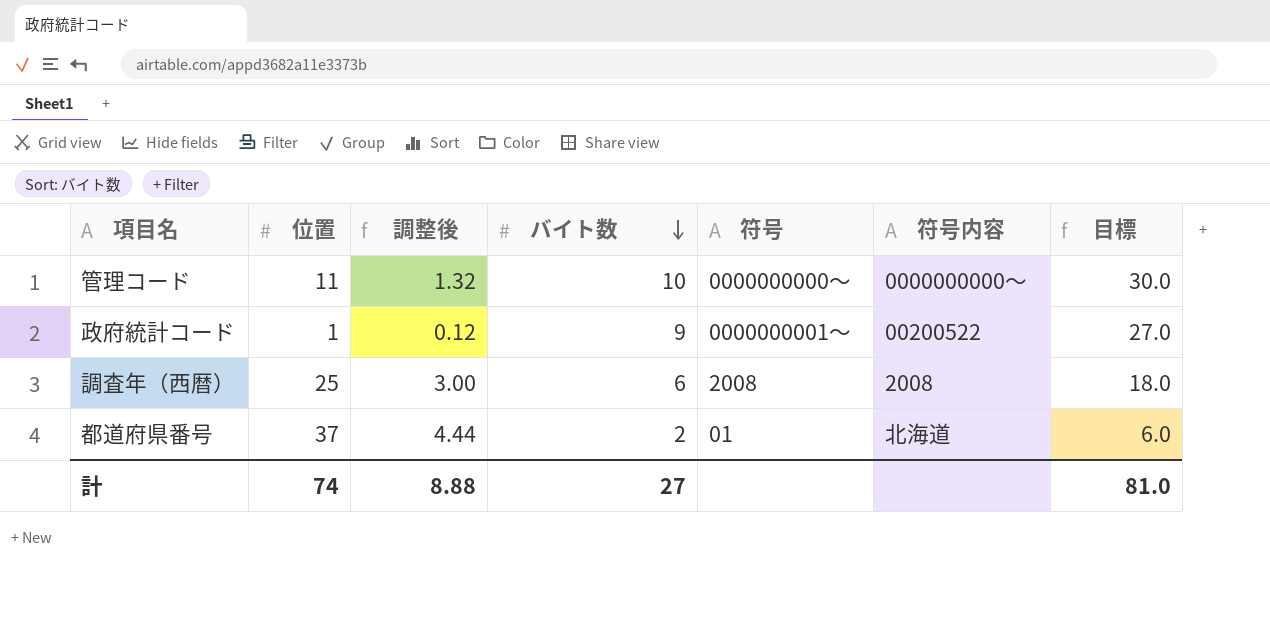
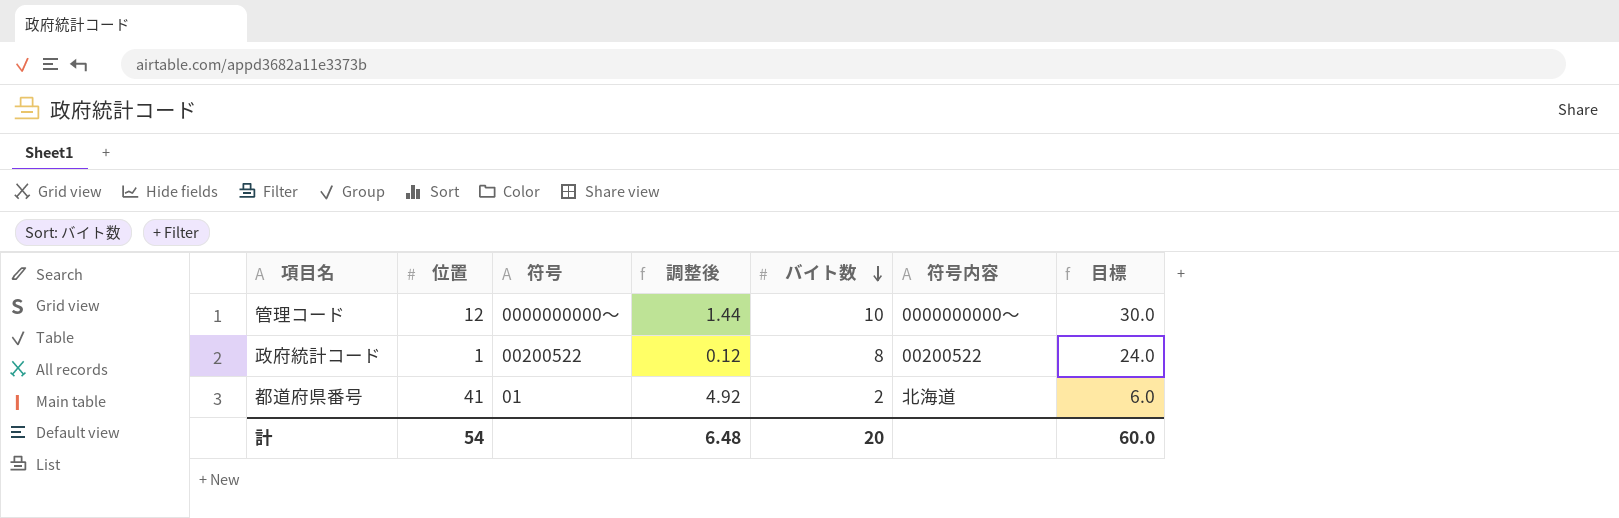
column 符号 | position: 5 -> 3
row 調査年（西暦）: 25 | 3.00 | 6 | 2008 | 2008 | 18.0 -> none
管理コード | 位置: 11 -> 12
管理コード | 調整後: 1.32 -> 1.44
政府統計コード | 符号: 0000000001～ -> 00200522
政府統計コード | バイト数: 9 -> 8
政府統計コード | 目標: 27.0 -> 24.0
都道府県番号 | 位置: 37 -> 41
都道府県番号 | 調整後: 4.44 -> 4.92
計 | 位置: 74 -> 54
計 | 調整後: 8.88 -> 6.48
計 | バイト数: 27 -> 20
計 | 目標: 81.0 -> 60.0

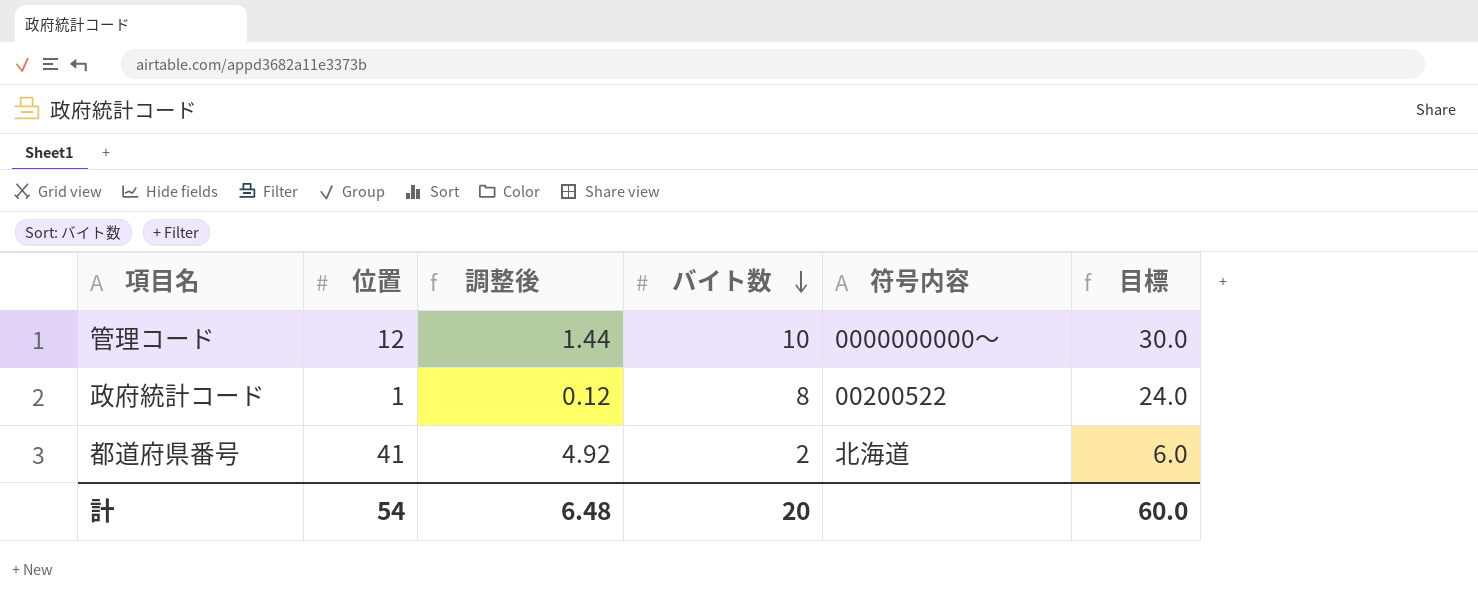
column 符号 | position: 3 -> none

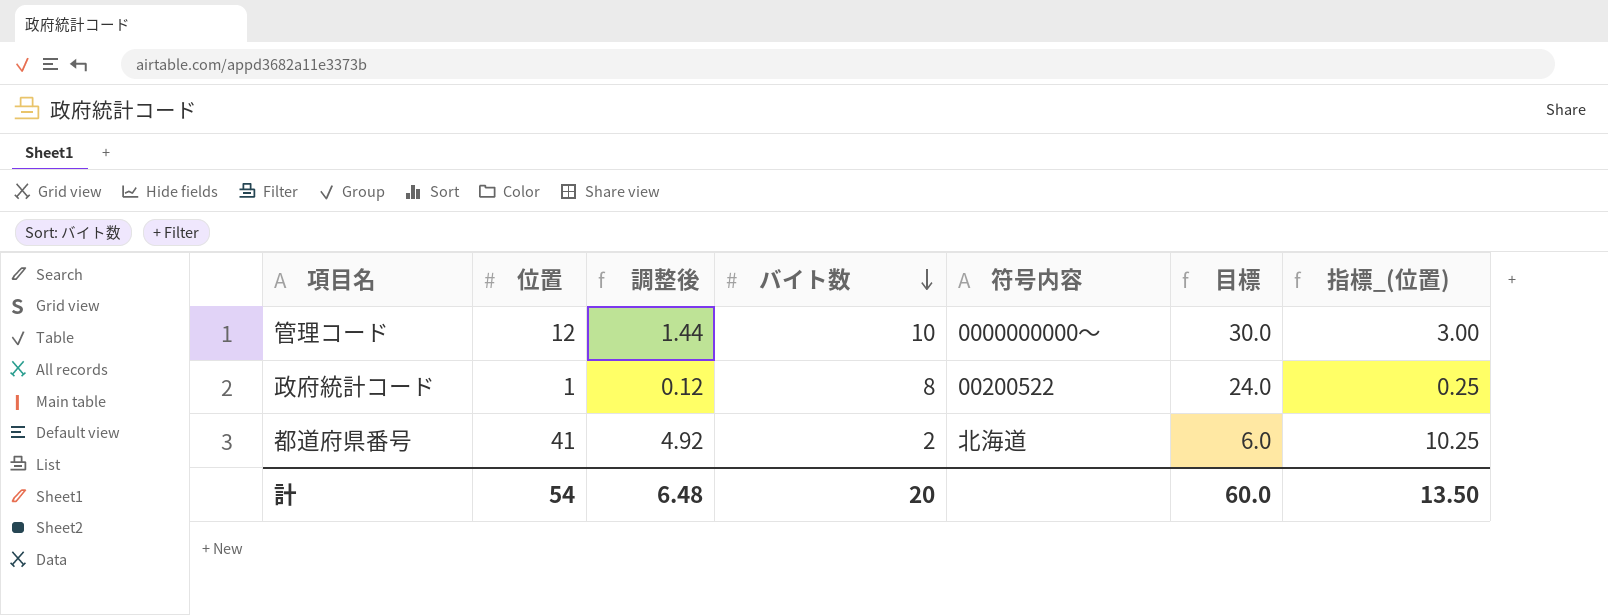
column 指標_(位置) | formula: none -> [位置] * 0.25

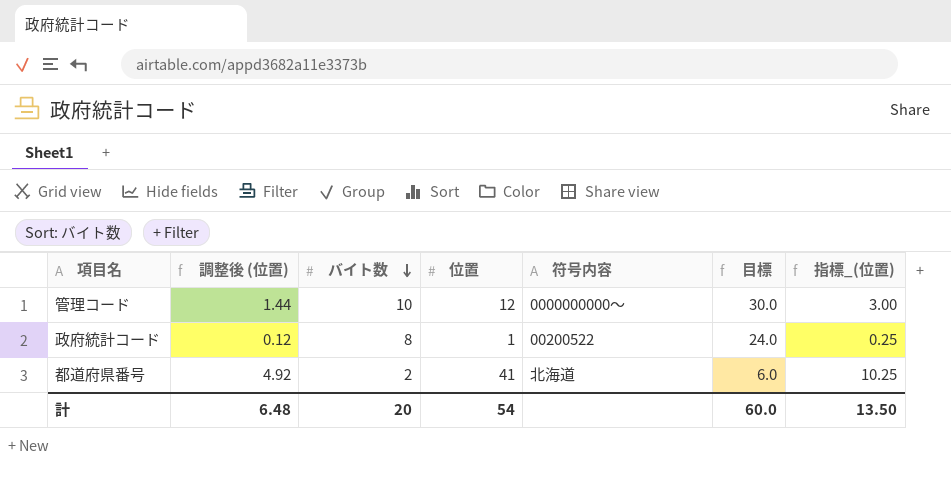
column name: 調整後 -> 調整後 (位置)
column 位置 | position: 2 -> 4

